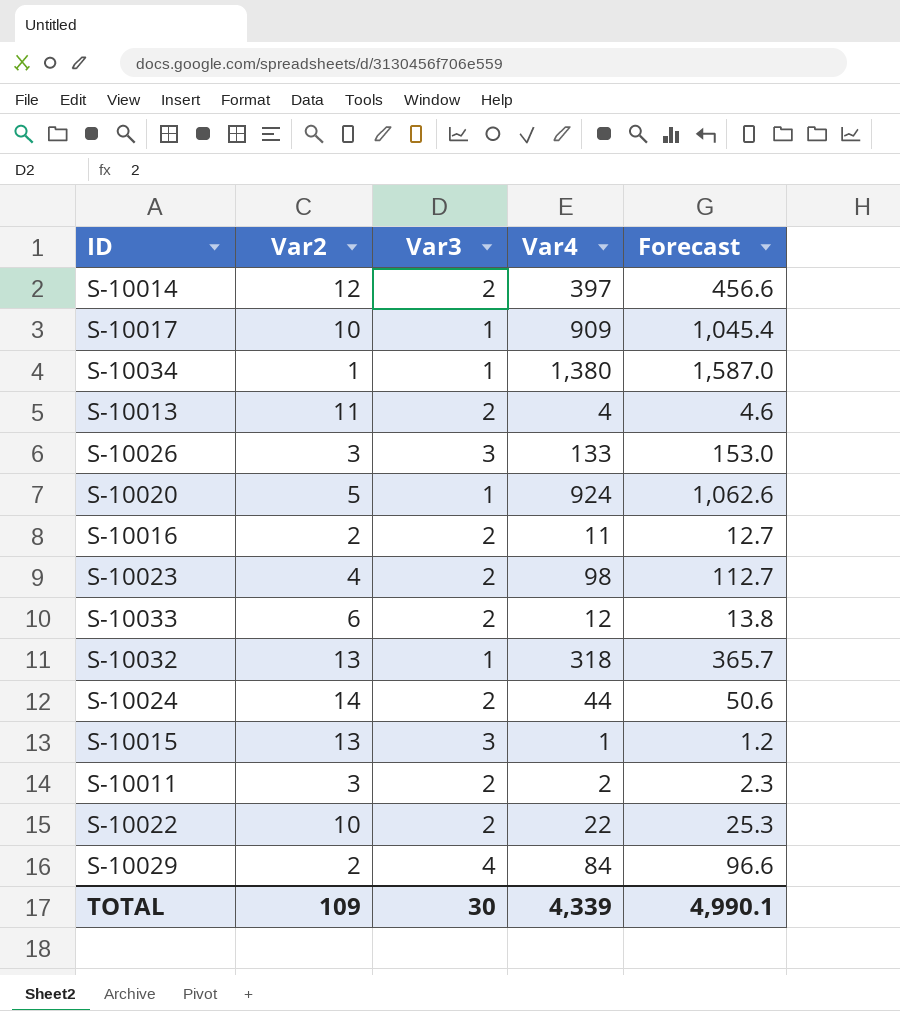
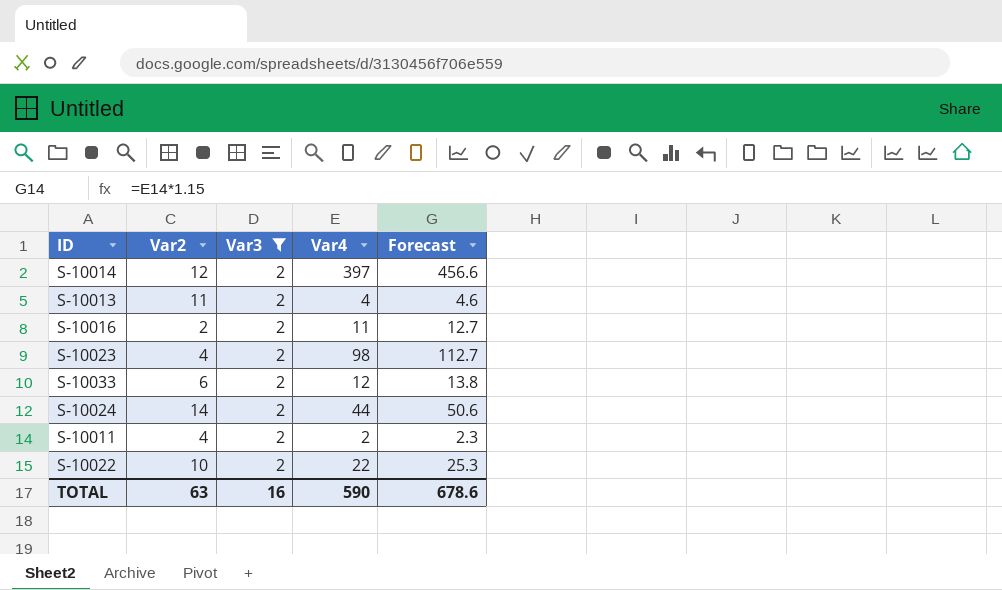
filter: none -> Var3 = 2
S-10011 | Var2: 3 -> 4
TOTAL | Var2: 109 -> 63
TOTAL | Var3: 30 -> 16
TOTAL | Var4: 4,339 -> 590
TOTAL | Forecast: 4,990.1 -> 678.6

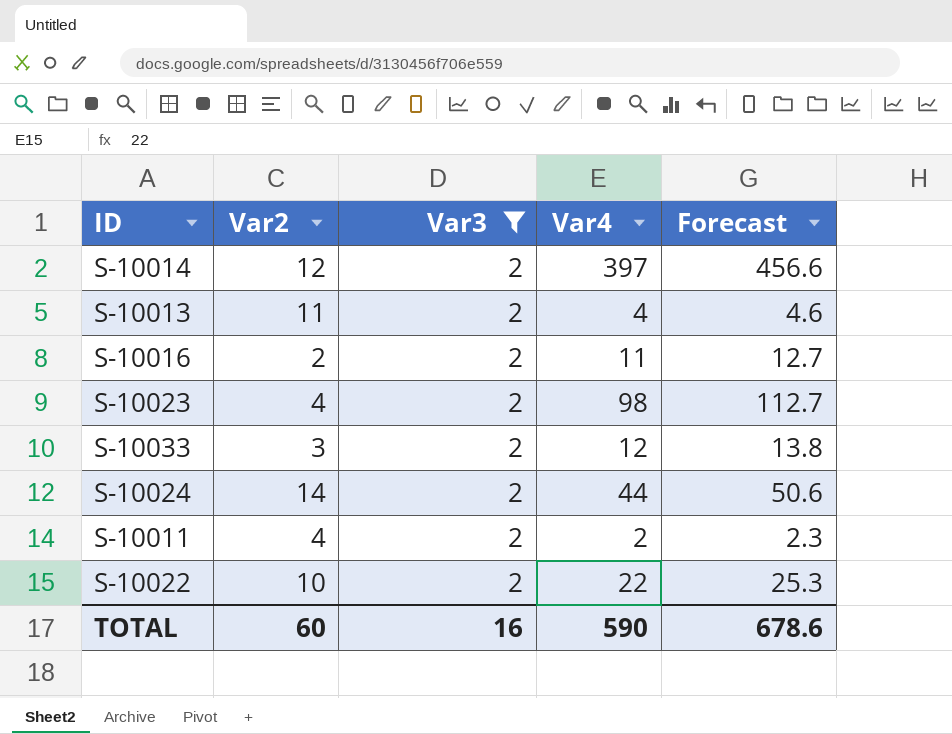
S-10033 | Var2: 6 -> 3
TOTAL | Var2: 63 -> 60

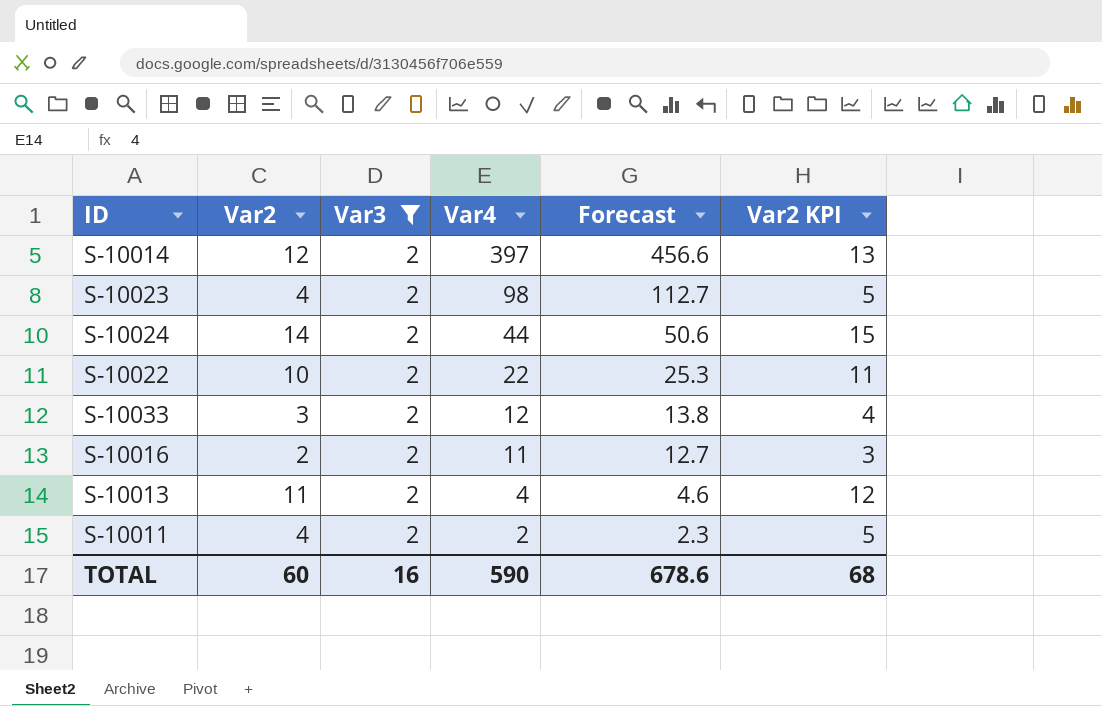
row order: none -> Var4 descending
column Var2 KPI | formula: none -> [Var2] + 1

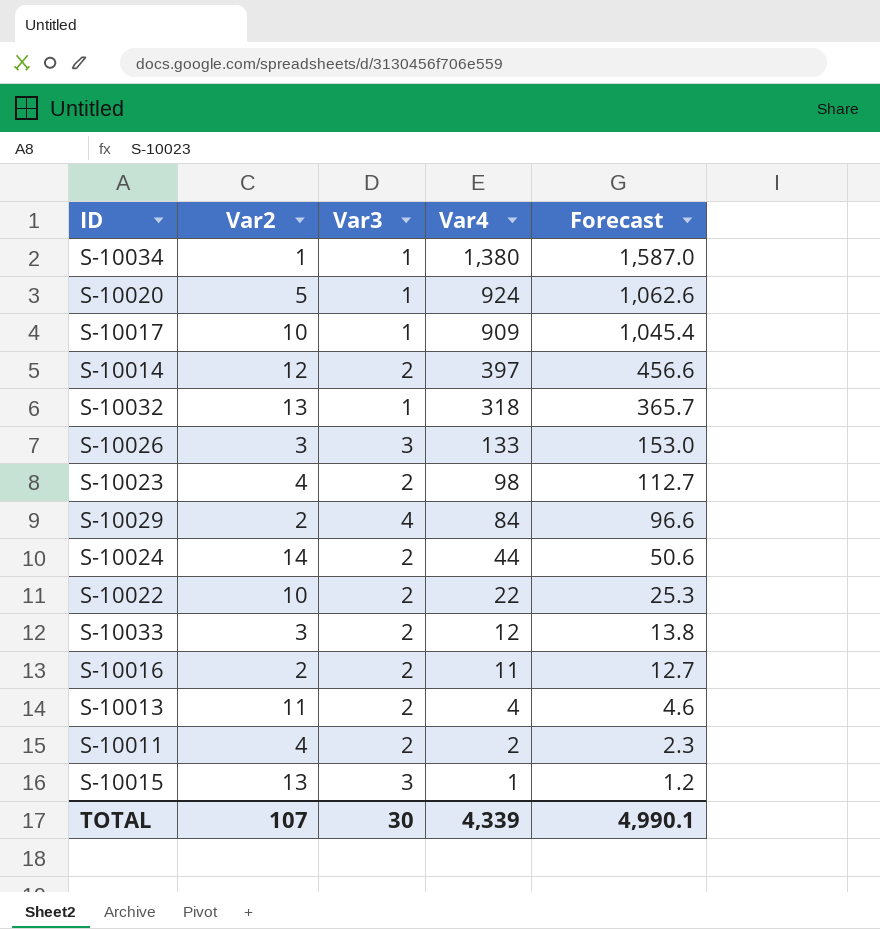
filter: Var3 = 2 -> none
column Var2 KPI | formula: [Var2] + 1 -> none
TOTAL | Var2: 60 -> 107
TOTAL | Var3: 16 -> 30
TOTAL | Var4: 590 -> 4,339
TOTAL | Forecast: 678.6 -> 4,990.1

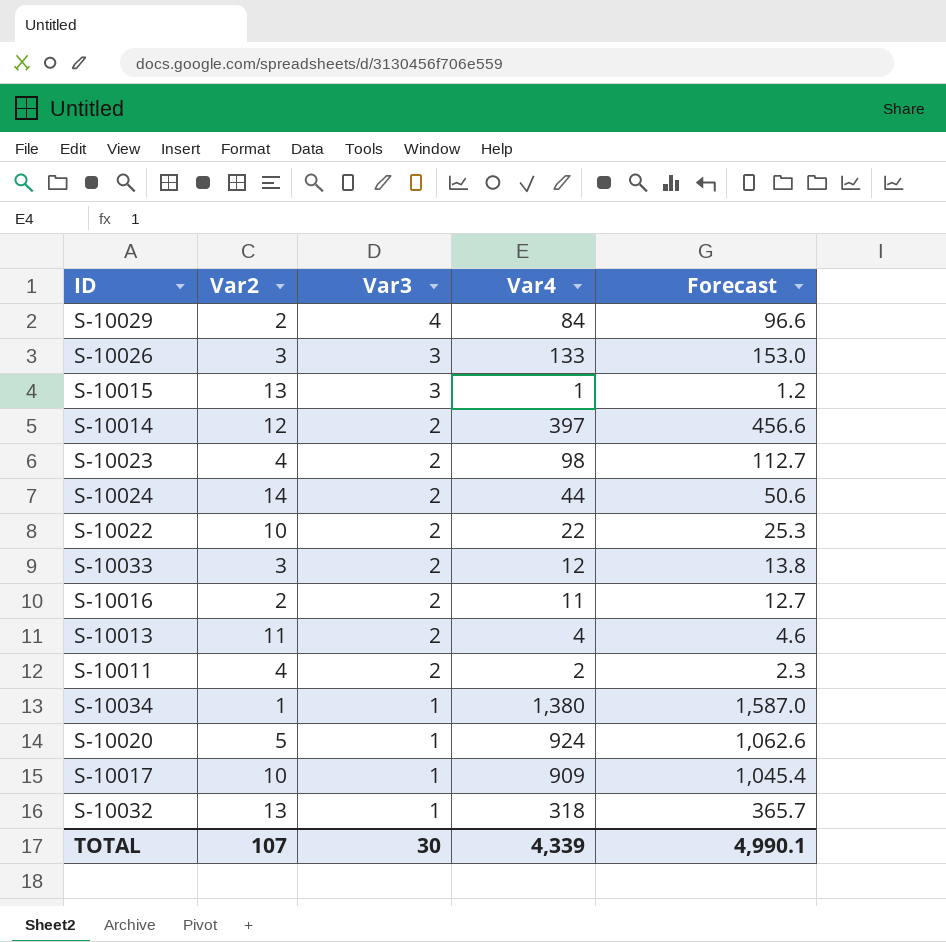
row order: Var4 descending -> Var3 descending

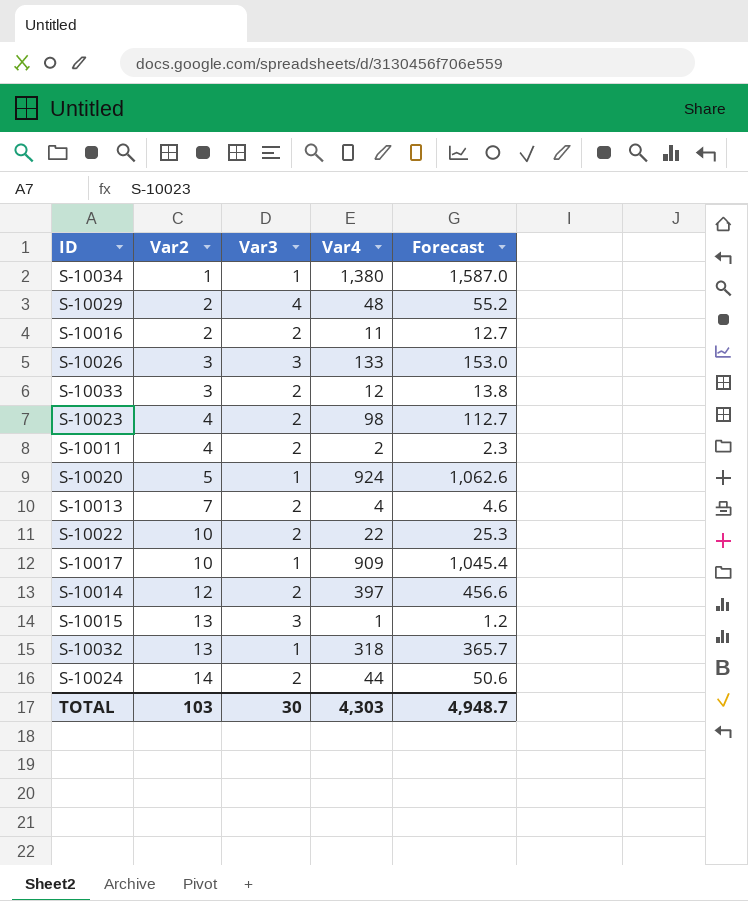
row order: Var3 descending -> Var2 ascending
S-10029 | Var4: 84 -> 48
S-10029 | Forecast: 96.6 -> 55.2
S-10013 | Var2: 11 -> 7
TOTAL | Var2: 107 -> 103
TOTAL | Var4: 4,339 -> 4,303
TOTAL | Forecast: 4,990.1 -> 4,948.7

